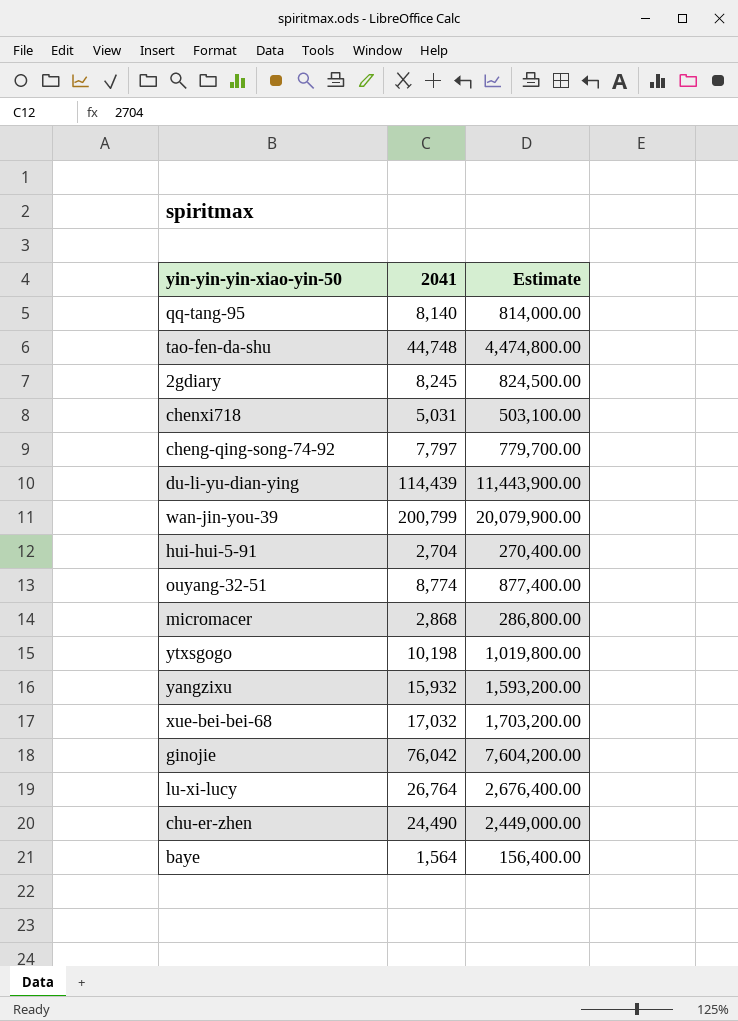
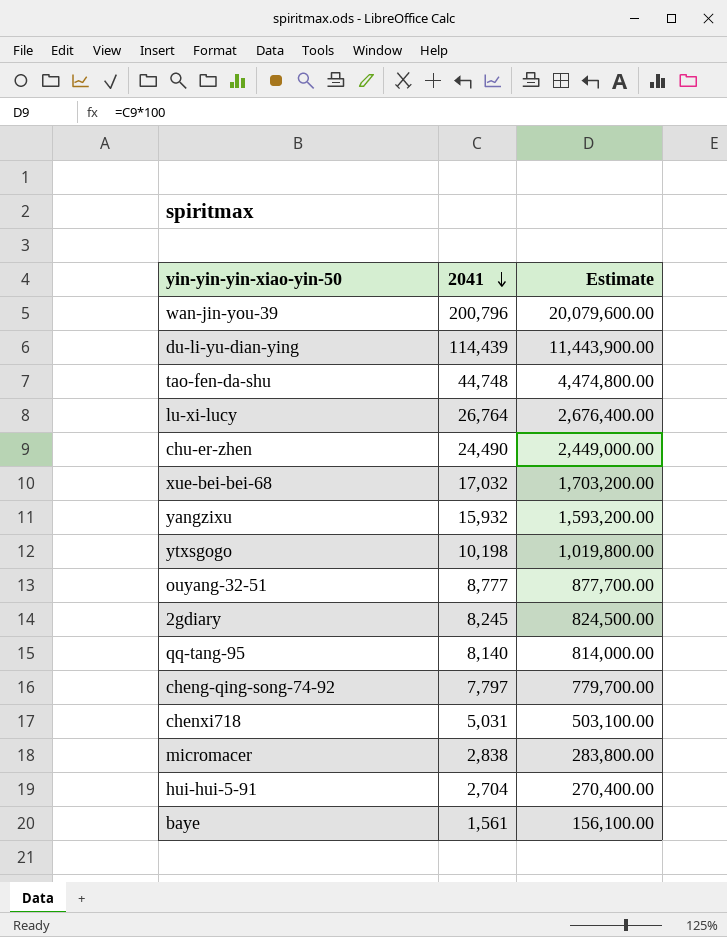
row order: none -> 2041 descending
row ginojie: 76,042 | 7,604,200.00 -> none
wan-jin-you-39 | 2041: 200,799 -> 200,796
wan-jin-you-39 | Estimate: 20,079,900.00 -> 20,079,600.00
ouyang-32-51 | 2041: 8,774 -> 8,777
ouyang-32-51 | Estimate: 877,400.00 -> 877,700.00
micromacer | 2041: 2,868 -> 2,838
micromacer | Estimate: 286,800.00 -> 283,800.00
baye | 2041: 1,564 -> 1,561
baye | Estimate: 156,400.00 -> 156,100.00

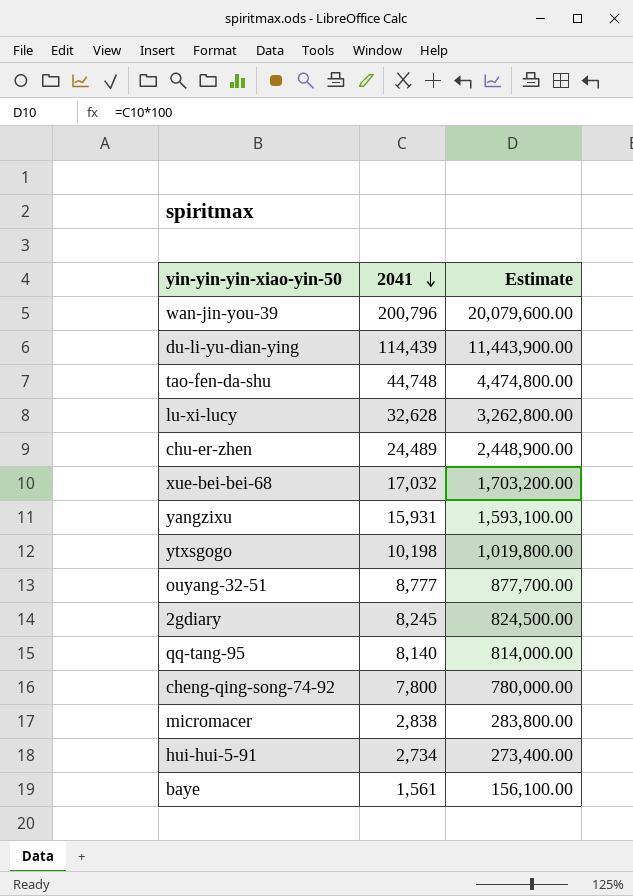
row chenxi718: 5,031 | 503,100.00 -> none
lu-xi-lucy | 2041: 26,764 -> 32,628
lu-xi-lucy | Estimate: 2,676,400.00 -> 3,262,800.00
chu-er-zhen | 2041: 24,490 -> 24,489
chu-er-zhen | Estimate: 2,449,000.00 -> 2,448,900.00
yangzixu | 2041: 15,932 -> 15,931
yangzixu | Estimate: 1,593,200.00 -> 1,593,100.00
cheng-qing-song-74-92 | 2041: 7,797 -> 7,800
cheng-qing-song-74-92 | Estimate: 779,700.00 -> 780,000.00
hui-hui-5-91 | 2041: 2,704 -> 2,734
hui-hui-5-91 | Estimate: 270,400.00 -> 273,400.00

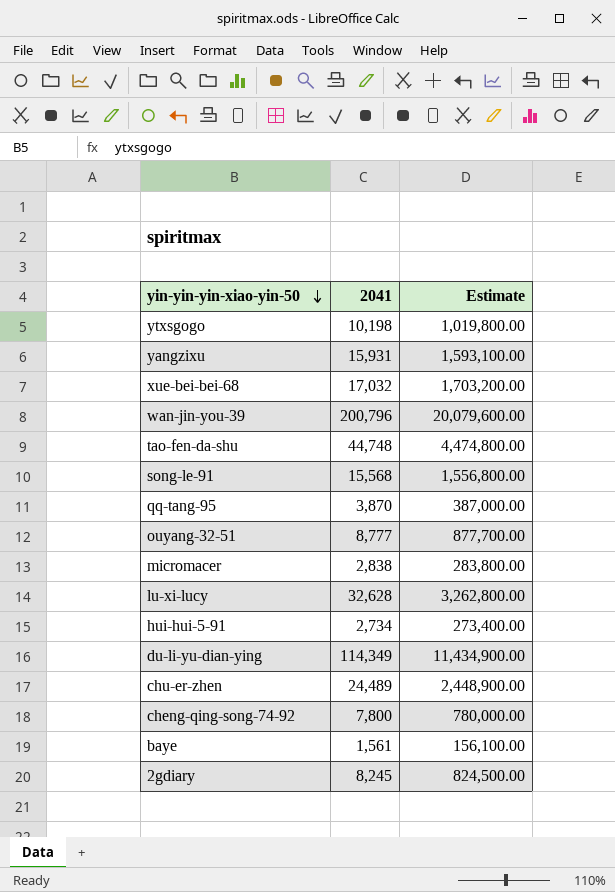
row order: 2041 descending -> yin-yin-yin-xiao-yin-50 descending
row song-le-91: none -> 15,568 | 1,556,800.00
qq-tang-95 | 2041: 8,140 -> 3,870
qq-tang-95 | Estimate: 814,000.00 -> 387,000.00
du-li-yu-dian-ying | 2041: 114,439 -> 114,349
du-li-yu-dian-ying | Estimate: 11,443,900.00 -> 11,434,900.00

